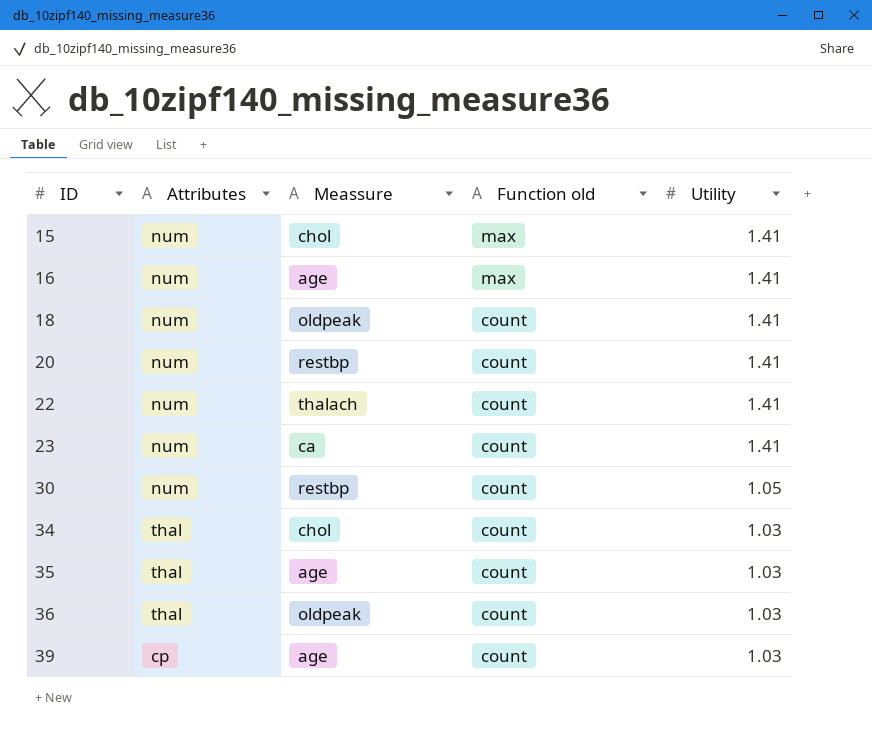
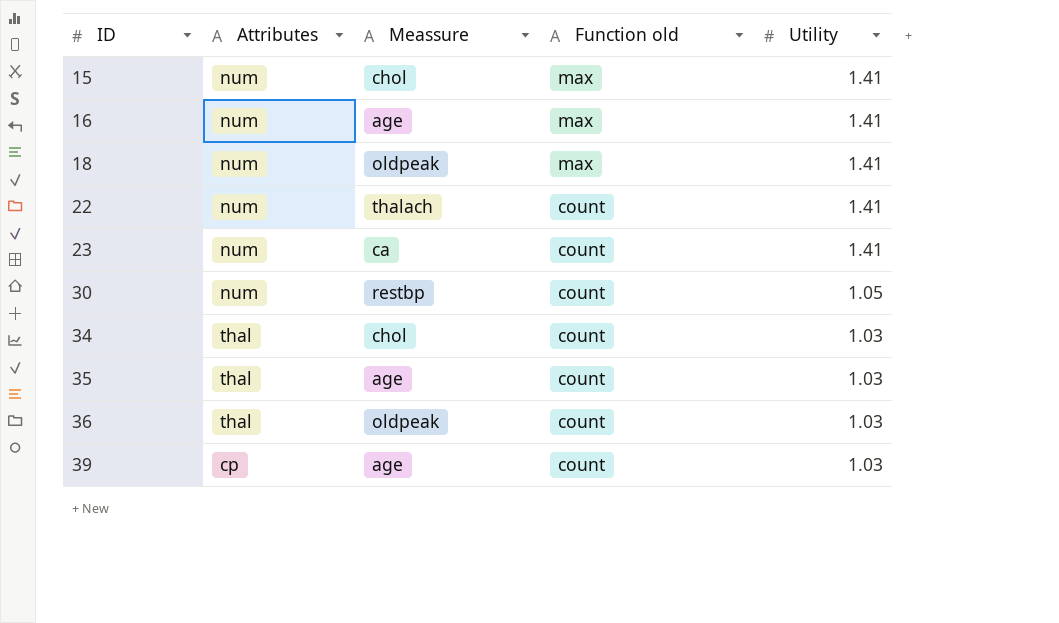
row 20: num | restbp | count | 1.41 -> none
18 | Function old: count -> max

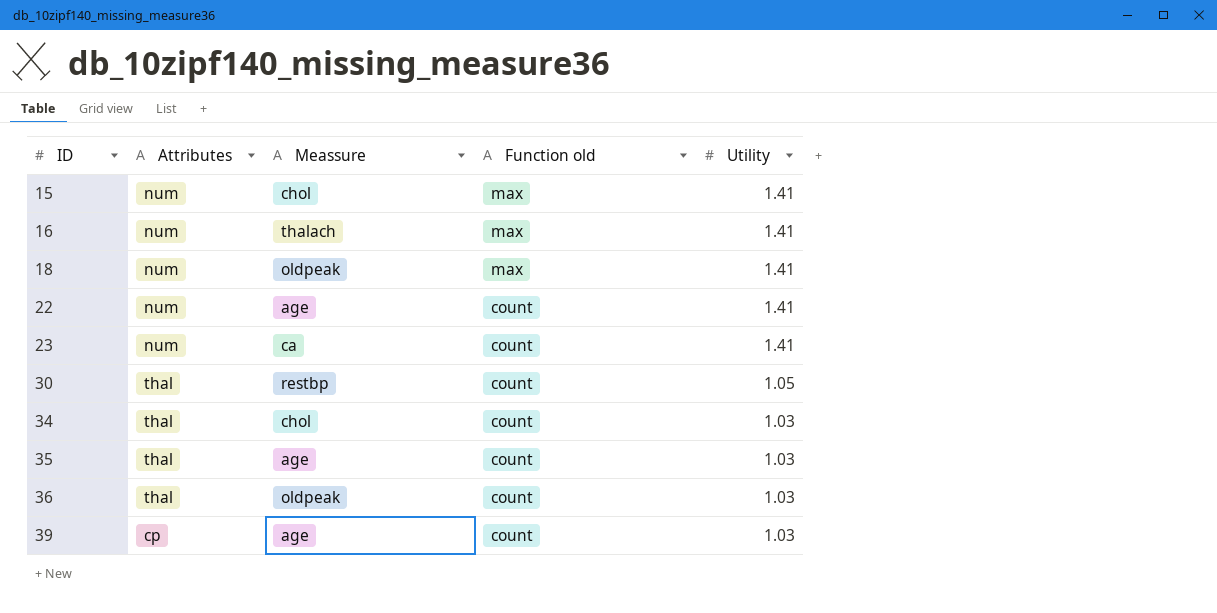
16 | Meassure: age -> thalach
22 | Meassure: thalach -> age
30 | Attributes: num -> thal

